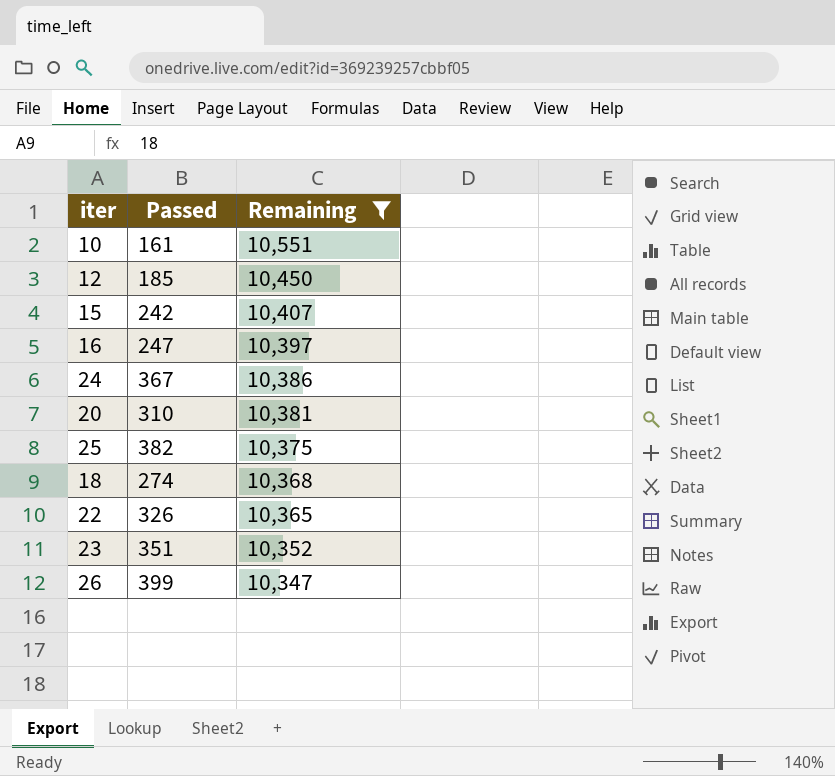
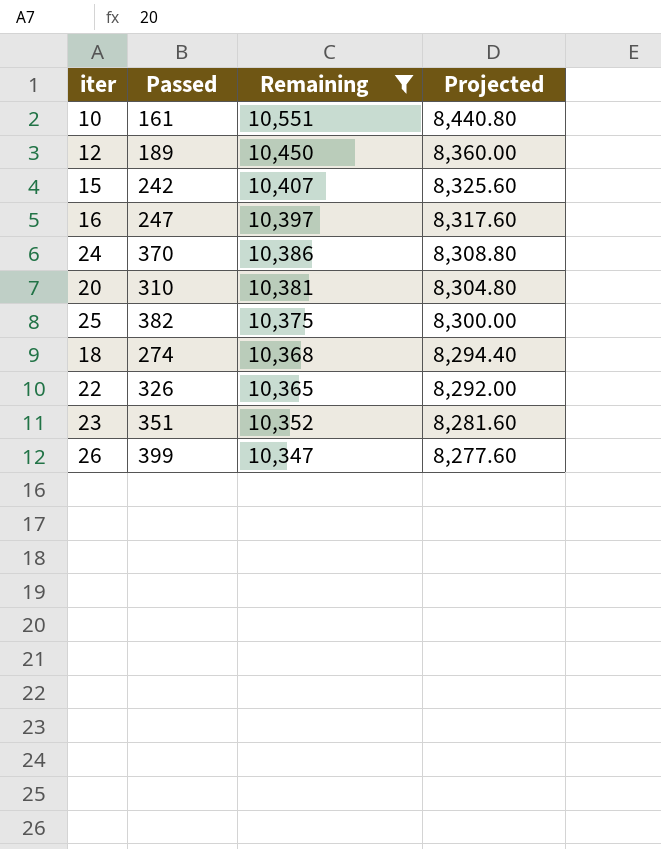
column Projected | formula: none -> [Remaining] * 0.8
12 | Passed: 185 -> 189
24 | Passed: 367 -> 370

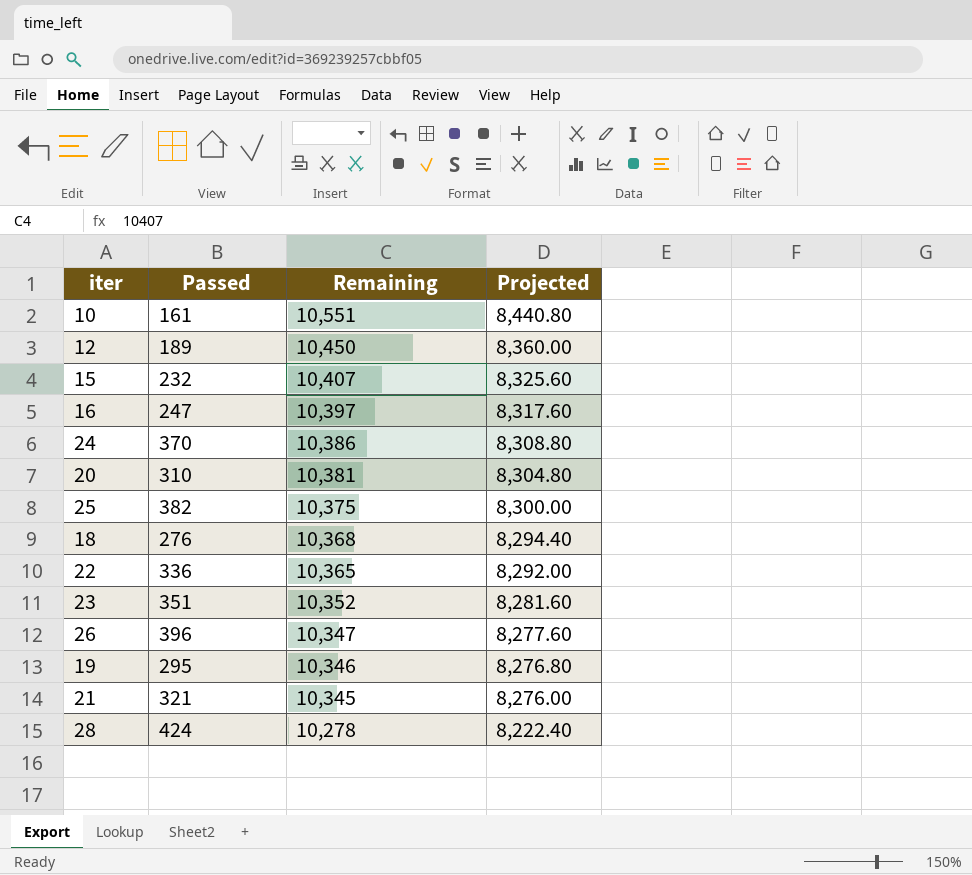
filter: Remaining >= 10,347 -> none
15 | Passed: 242 -> 232
18 | Passed: 274 -> 276
22 | Passed: 326 -> 336
26 | Passed: 399 -> 396

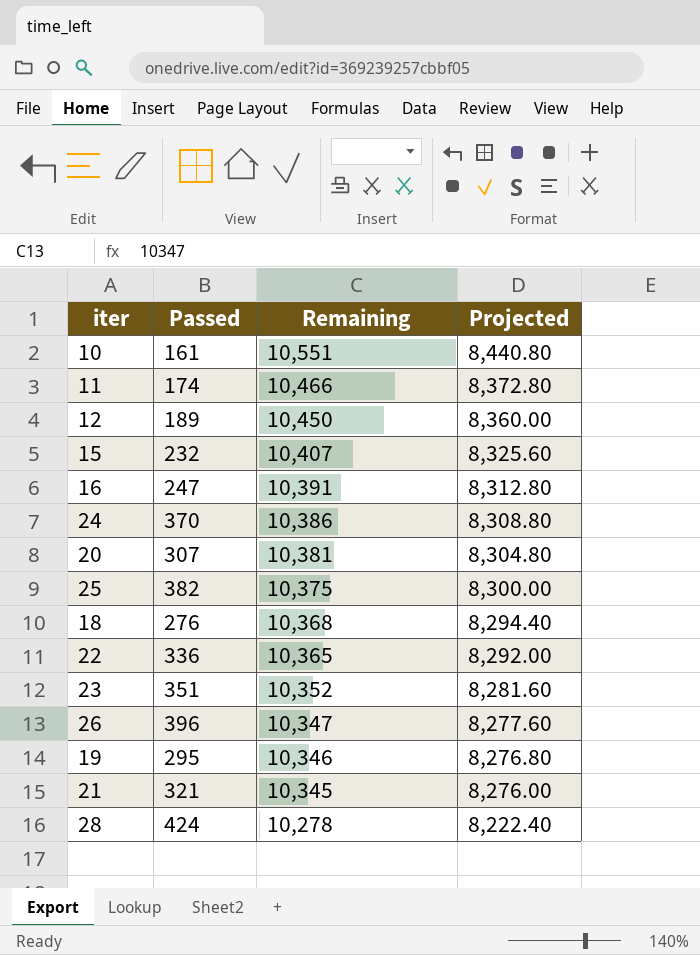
row 11: none -> 174 | 10,466 | 8,372.80
16 | Remaining: 10,397 -> 10,391
16 | Projected: 8,317.60 -> 8,312.80
20 | Passed: 310 -> 307

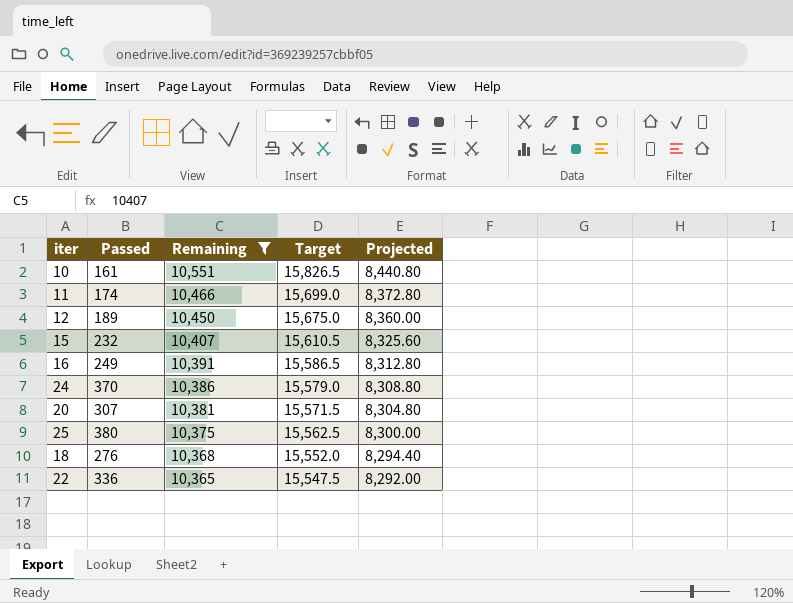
filter: none -> Remaining >= 10,365
column Target | formula: none -> [Remaining] * 1.5
16 | Passed: 247 -> 249
25 | Passed: 382 -> 380

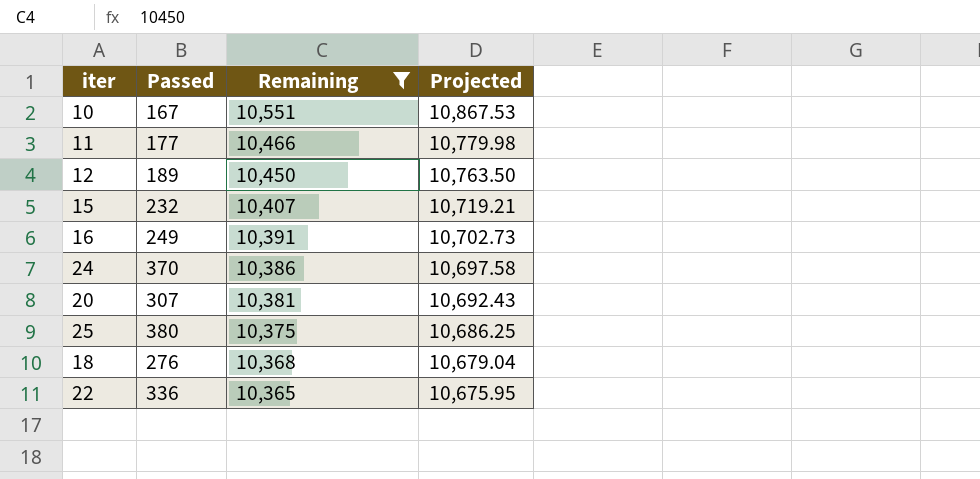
column Target | formula: [Remaining] * 1.5 -> none
column Projected | formula: [Remaining] * 0.8 -> [Remaining] * 1.03
10 | Passed: 161 -> 167
11 | Passed: 174 -> 177

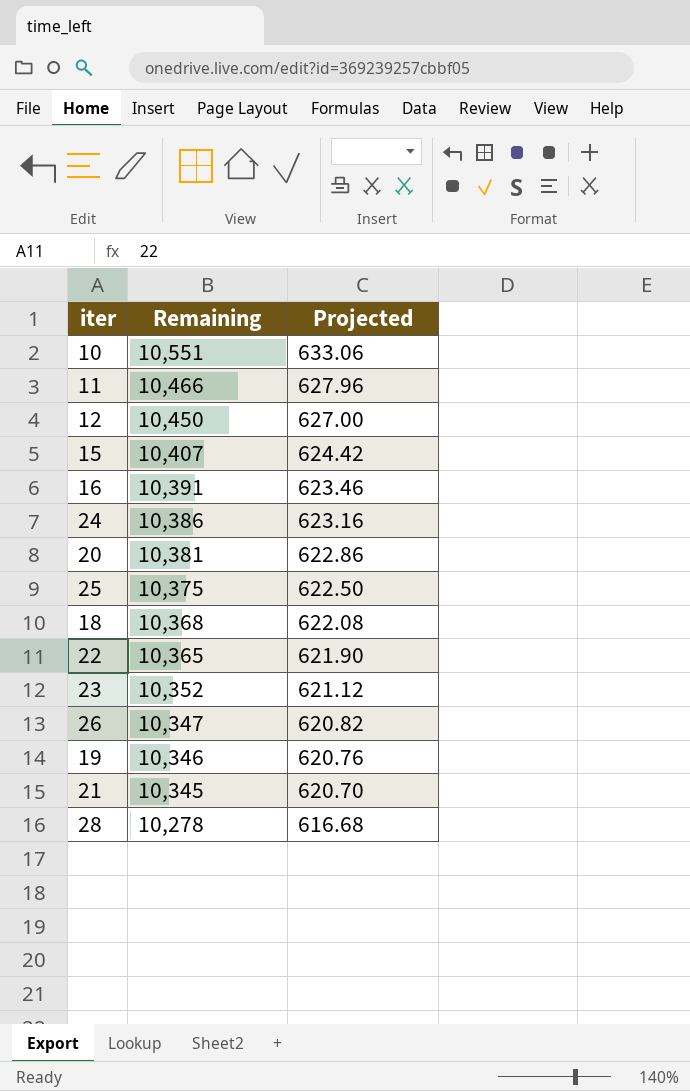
filter: Remaining >= 10,365 -> none
column Passed | position: 2 -> none
column Projected | formula: [Remaining] * 1.03 -> [Remaining] * 0.06

